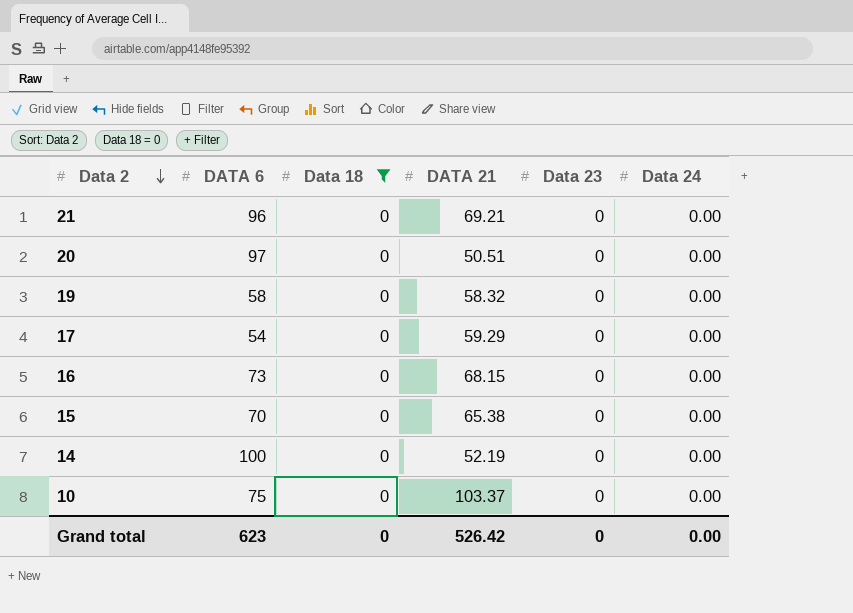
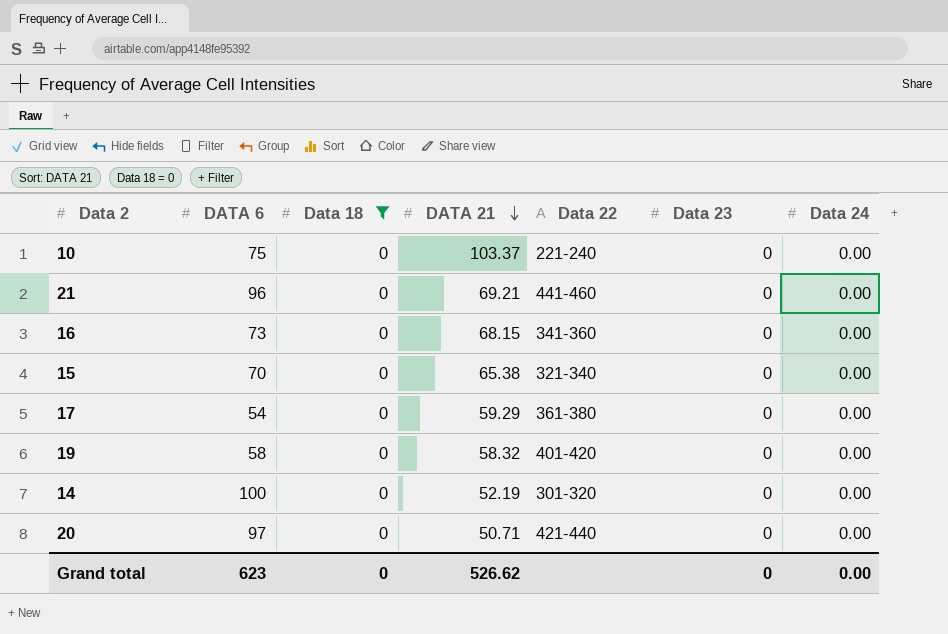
row order: Data 2 descending -> DATA 21 descending
column Data 22 | position: none -> 5
20 | DATA 21: 50.51 -> 50.71
Grand total | DATA 21: 526.42 -> 526.62

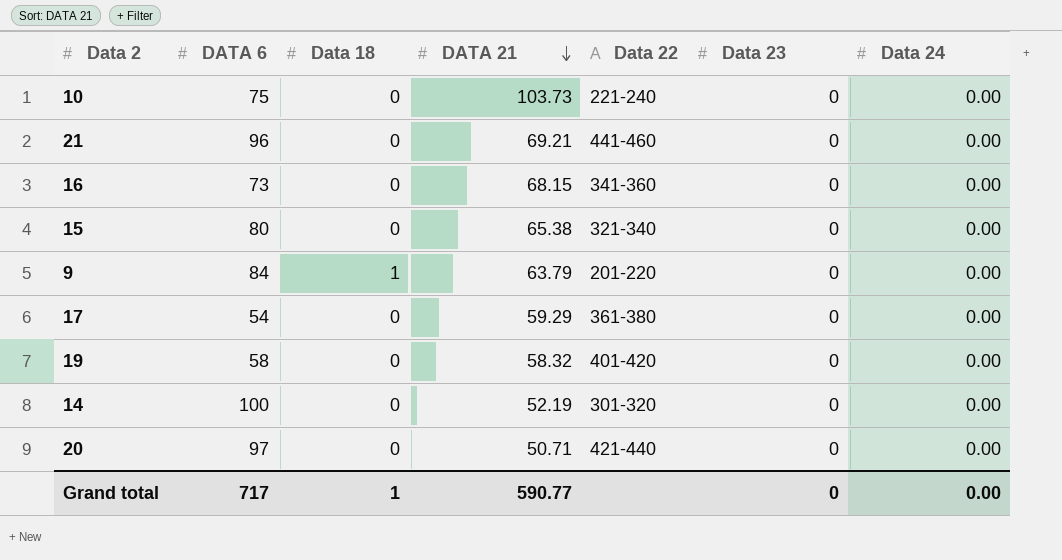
filter: Data 18 = 0 -> none
10 | DATA 21: 103.37 -> 103.73
15 | DATA 6: 70 -> 80
Grand total | DATA 6: 623 -> 717
Grand total | Data 18: 0 -> 1
Grand total | DATA 21: 526.62 -> 590.77

